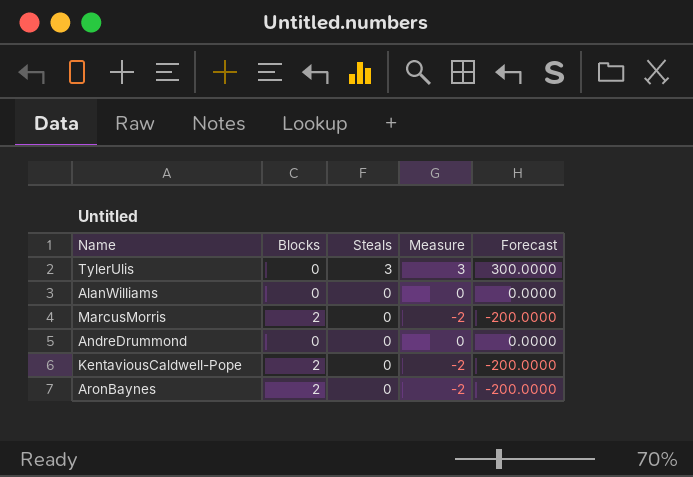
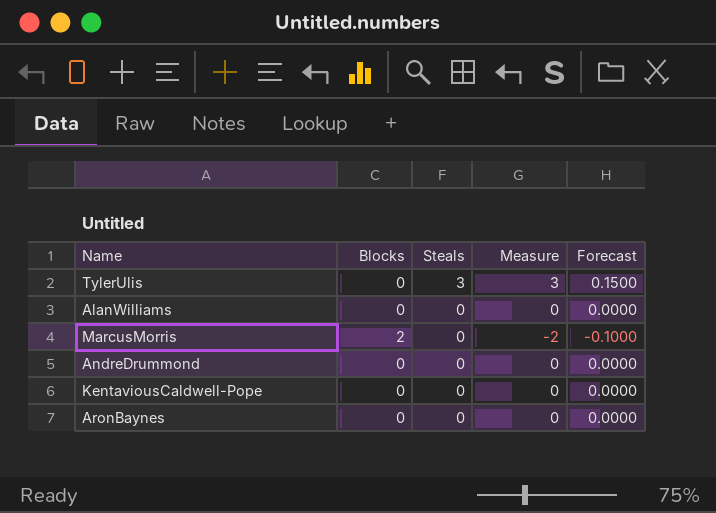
column Forecast | formula: [Measure] * 100 -> [Measure] * 0.05
KentaviousCaldwell-Pope | Blocks: 2 -> 0
KentaviousCaldwell-Pope | Measure: -2 -> 0
AronBaynes | Blocks: 2 -> 0
AronBaynes | Measure: -2 -> 0

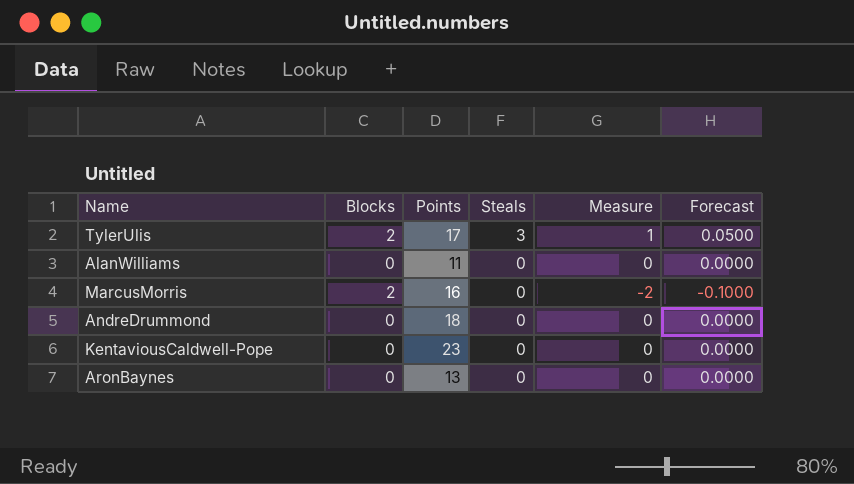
column Points | position: none -> 3
TylerUlis | Blocks: 0 -> 2
TylerUlis | Measure: 3 -> 1
TylerUlis | Forecast: 0.1500 -> 0.0500

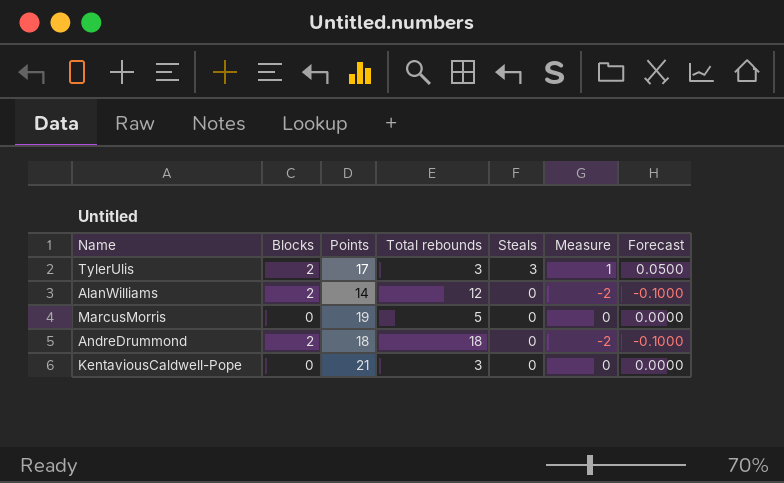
column Total rebounds | position: none -> 4
row AronBaynes: 0 | 13 | 0 | 0 | 0.0000 -> none
AlanWilliams | Blocks: 0 -> 2
AlanWilliams | Points: 11 -> 14
AlanWilliams | Measure: 0 -> -2
AlanWilliams | Forecast: 0.0000 -> -0.1000
MarcusMorris | Blocks: 2 -> 0
MarcusMorris | Points: 16 -> 19
MarcusMorris | Measure: -2 -> 0
MarcusMorris | Forecast: -0.1000 -> 0.0000
AndreDrummond | Blocks: 0 -> 2
AndreDrummond | Measure: 0 -> -2
AndreDrummond | Forecast: 0.0000 -> -0.1000
KentaviousCaldwell-Pope | Points: 23 -> 21

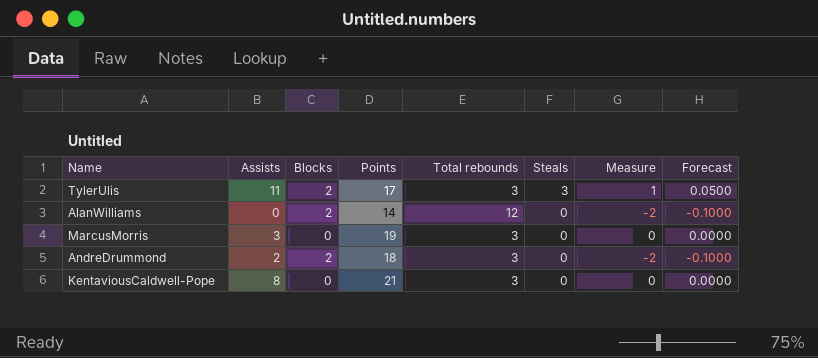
column Assists | position: none -> 2
MarcusMorris | Total rebounds: 5 -> 3
AndreDrummond | Total rebounds: 18 -> 3

